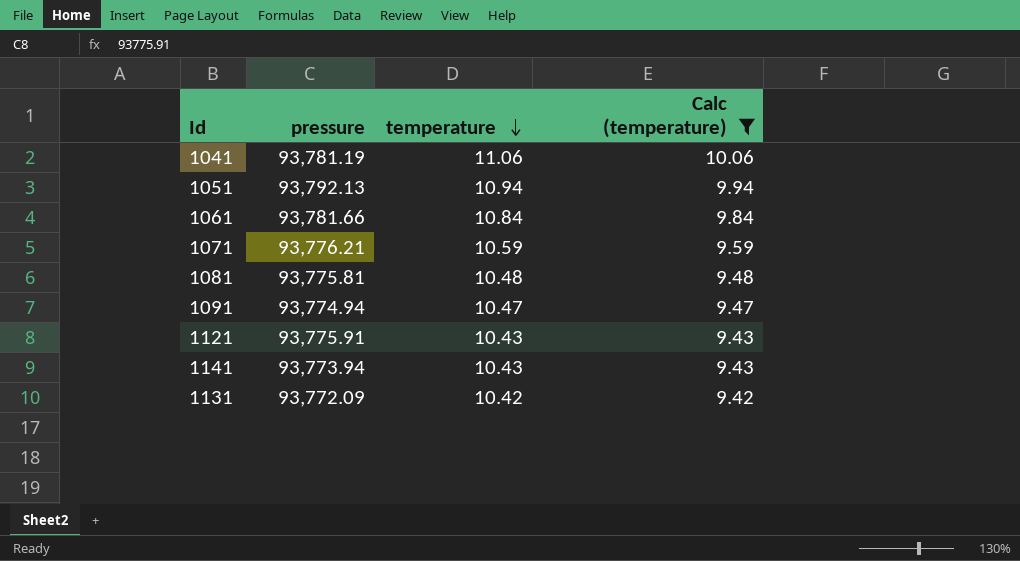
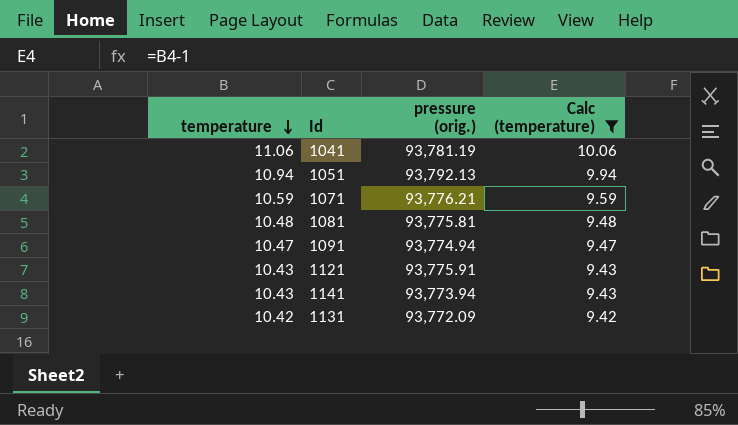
column temperature | position: 3 -> 1
column name: pressure -> pressure (orig.)
row 1061: 93,781.66 | 10.84 | 9.84 -> none

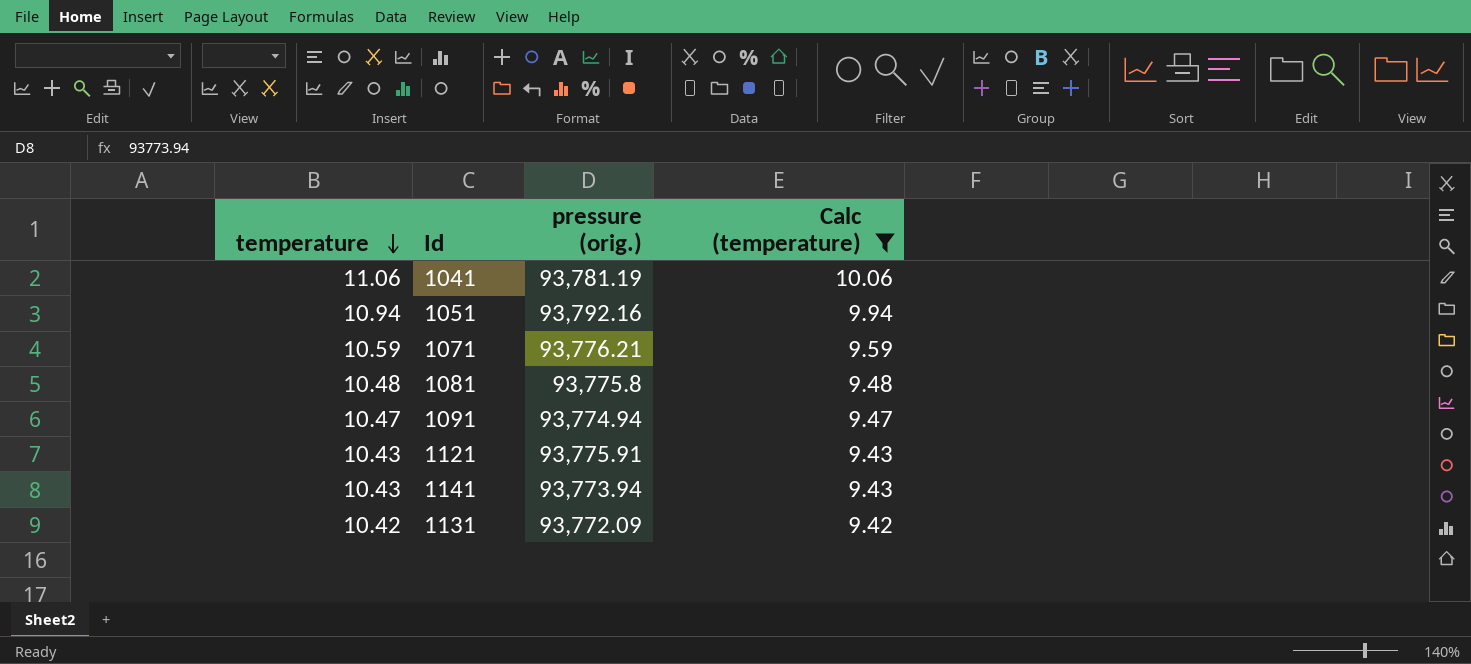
1051 | pressure (orig.): 93,792.13 -> 93,792.16
1081 | pressure (orig.): 93,775.81 -> 93,775.8

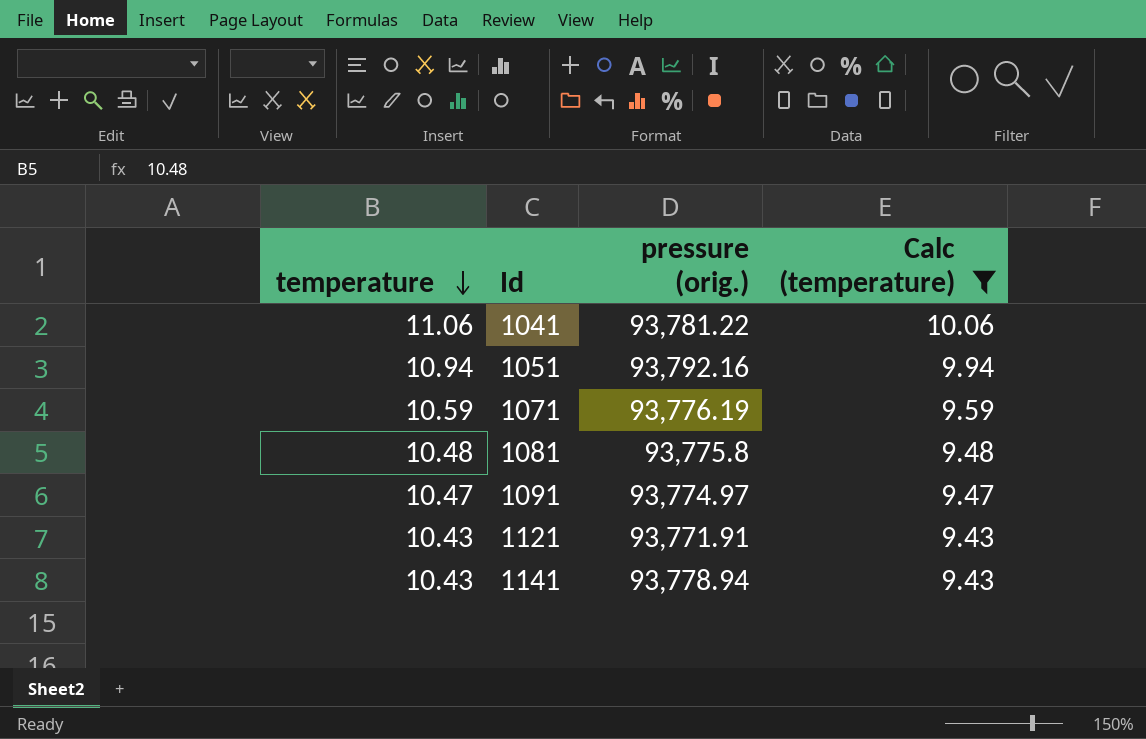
row 1131: 10.42 | 93,772.09 | 9.42 -> none
1041 | pressure (orig.): 93,781.19 -> 93,781.22
1071 | pressure (orig.): 93,776.21 -> 93,776.19
1091 | pressure (orig.): 93,774.94 -> 93,774.97
1121 | pressure (orig.): 93,775.91 -> 93,771.91
1141 | pressure (orig.): 93,773.94 -> 93,778.94

